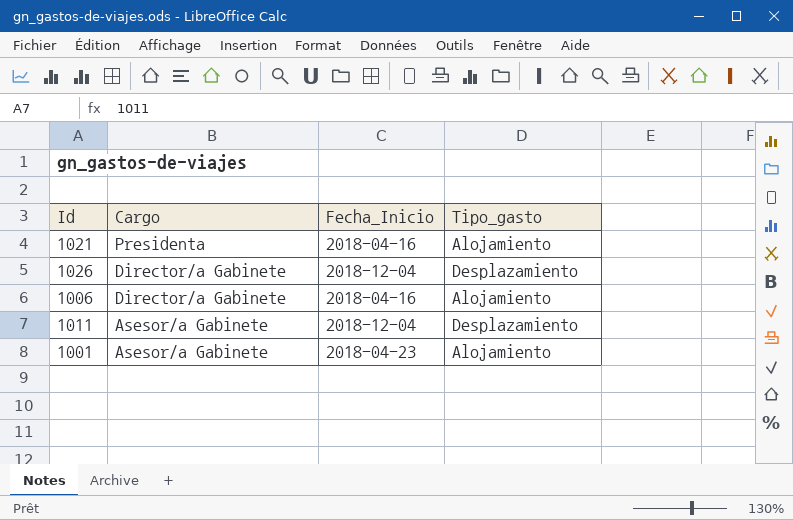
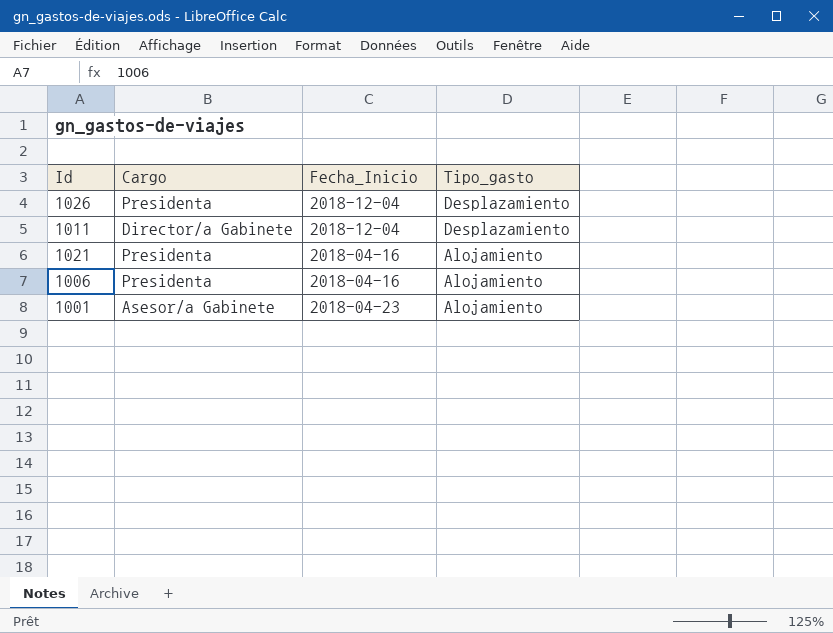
row order: Cargo descending -> Tipo_gasto descending
1026 | Cargo: Director/a Gabinete -> Presidenta
1011 | Cargo: Asesor/a Gabinete -> Director/a Gabinete
1006 | Cargo: Director/a Gabinete -> Presidenta

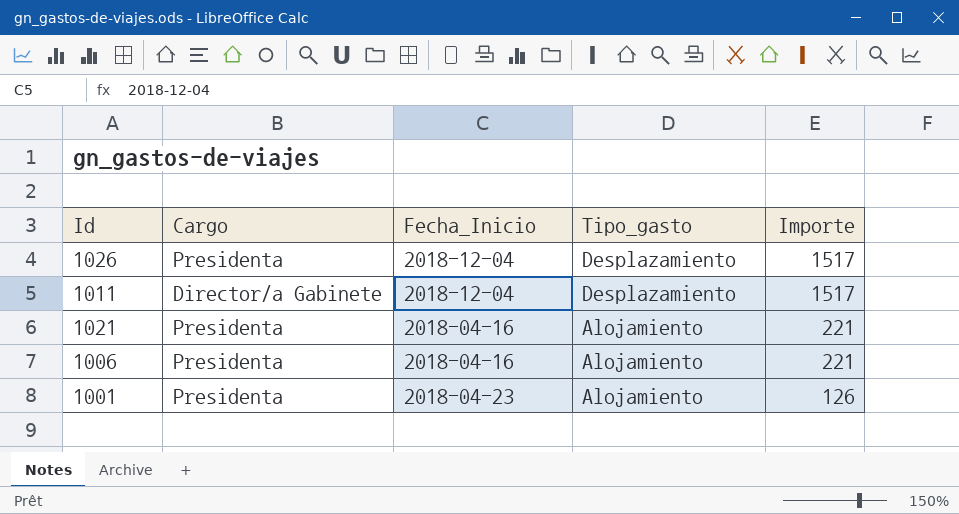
column Importe | position: none -> 5
1001 | Cargo: Asesor/a Gabinete -> Presidenta

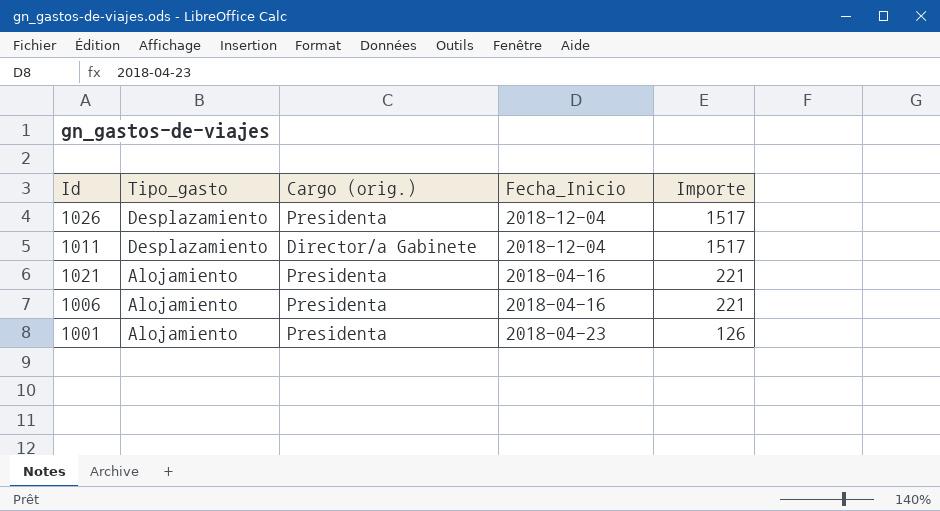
column Tipo_gasto | position: 4 -> 2
column name: Cargo -> Cargo (orig.)

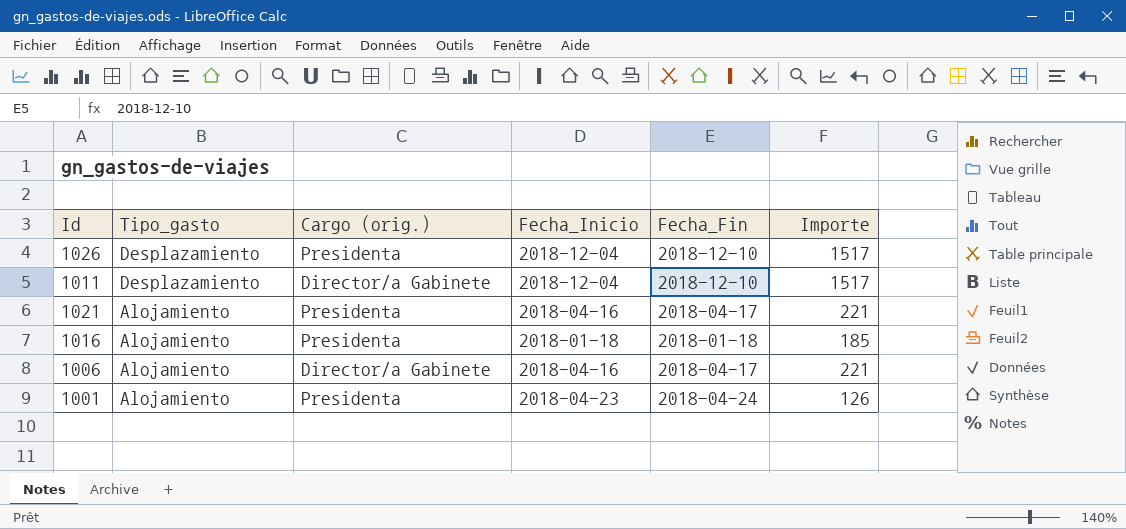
column Fecha_Fin | position: none -> 5
row 1016: none -> Alojamiento | Presidenta | 2018-01-18 | 2018-01-18 | 185
1006 | Cargo (orig.): Presidenta -> Director/a Gabinete

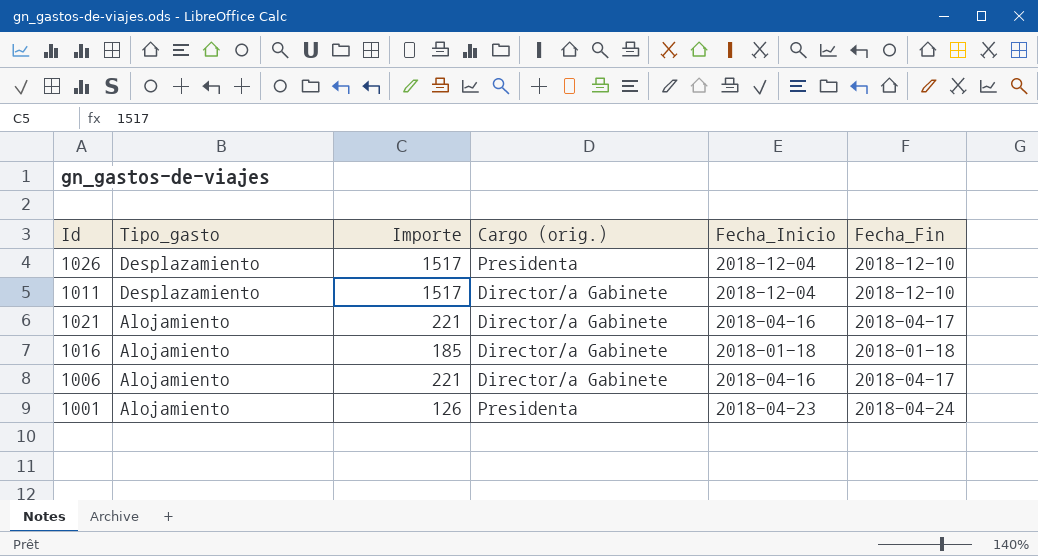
column Importe | position: 6 -> 3
1021 | Cargo (orig.): Presidenta -> Director/a Gabinete
1016 | Cargo (orig.): Presidenta -> Director/a Gabinete

